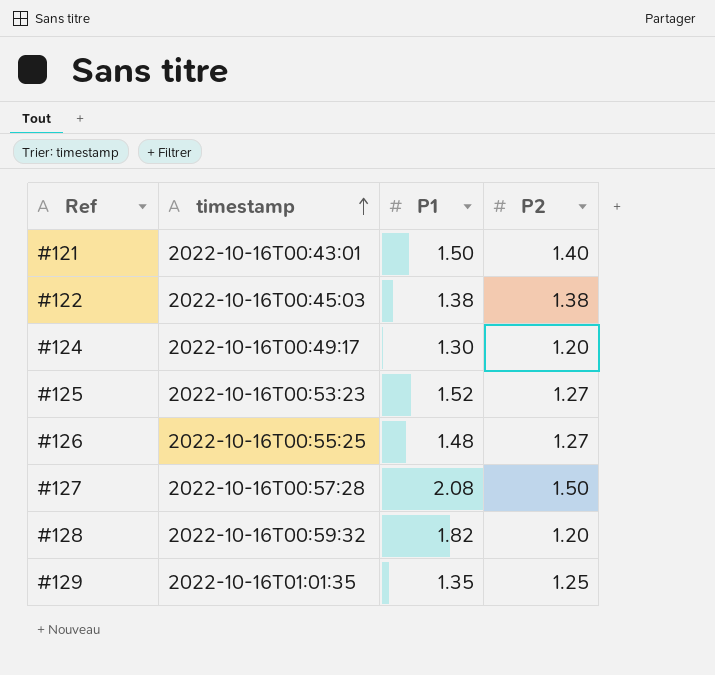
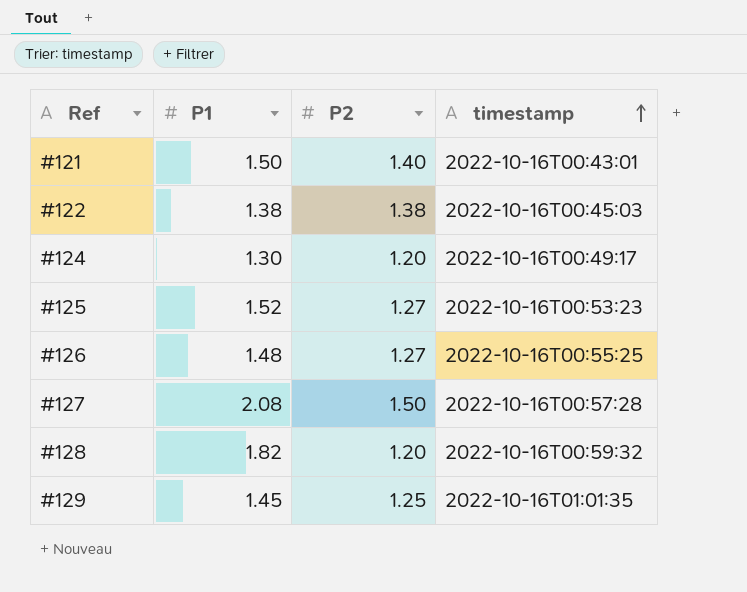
column timestamp | position: 2 -> 4
#129 | P1: 1.35 -> 1.45

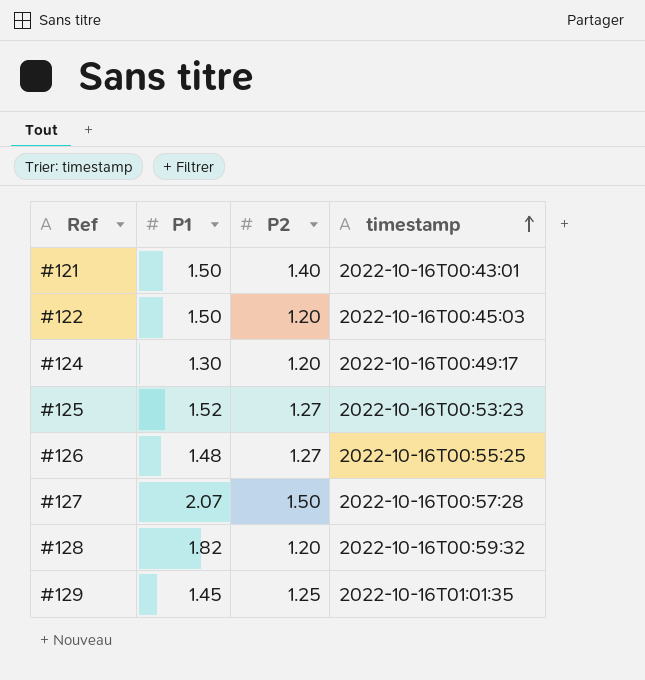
#122 | P1: 1.38 -> 1.50
#122 | P2: 1.38 -> 1.20
#127 | P1: 2.08 -> 2.07

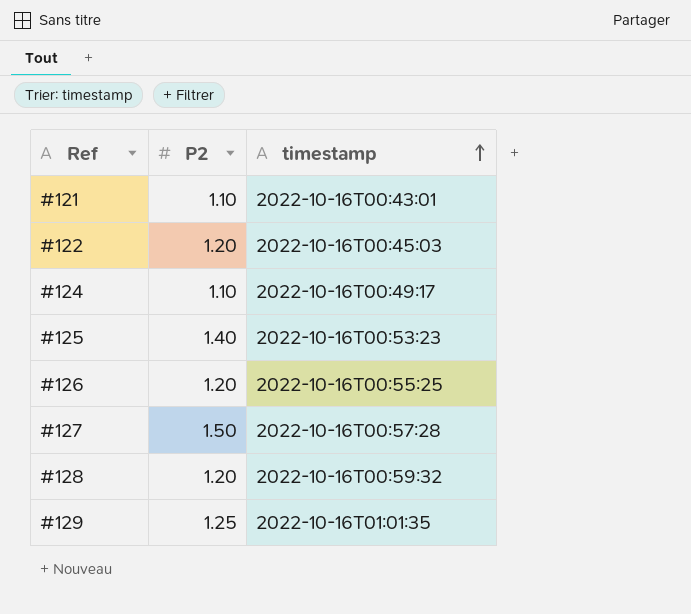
column P1 | position: 2 -> none
#121 | P2: 1.40 -> 1.10
#124 | P2: 1.20 -> 1.10
#125 | P2: 1.27 -> 1.40
#126 | P2: 1.27 -> 1.20

